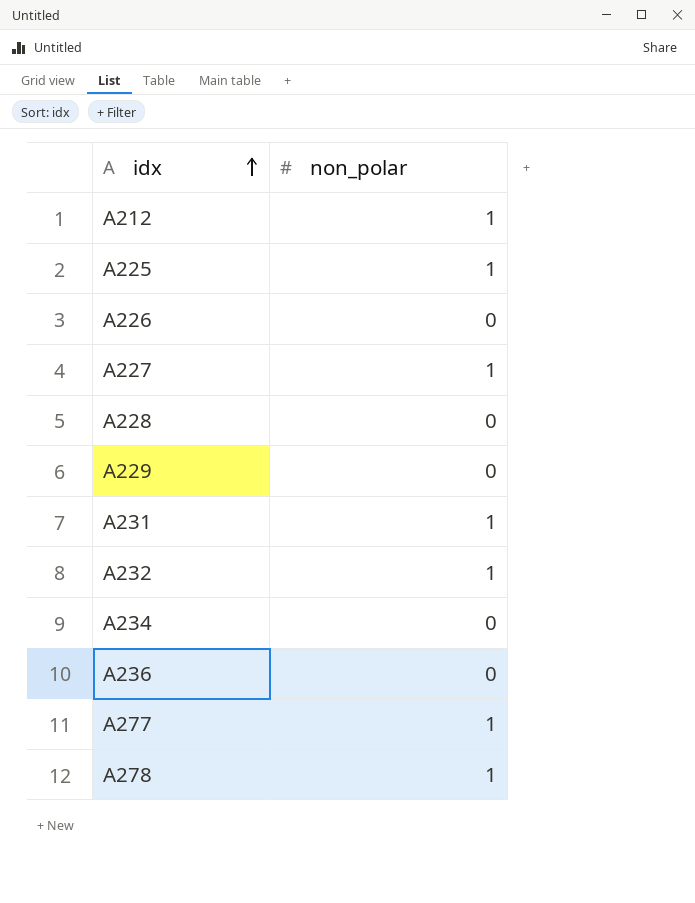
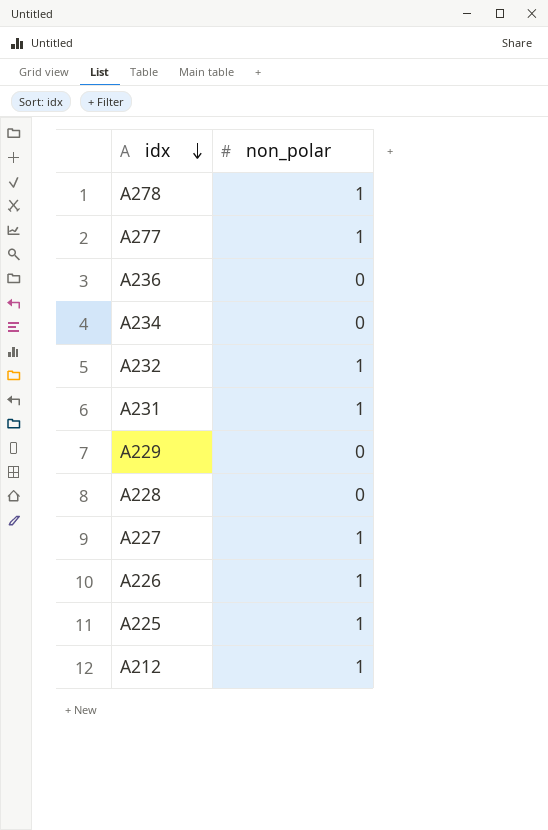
row order: idx ascending -> idx descending
A226 | non_polar: 0 -> 1

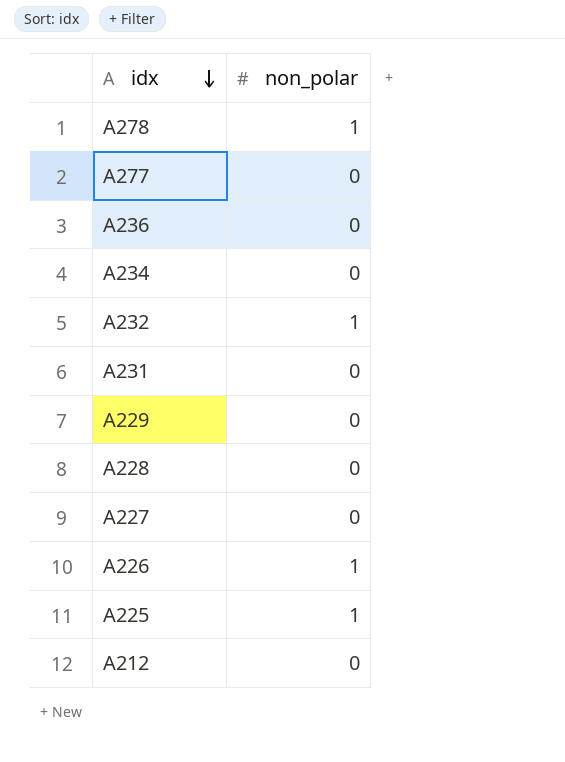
A277 | non_polar: 1 -> 0
A231 | non_polar: 1 -> 0
A227 | non_polar: 1 -> 0
A212 | non_polar: 1 -> 0

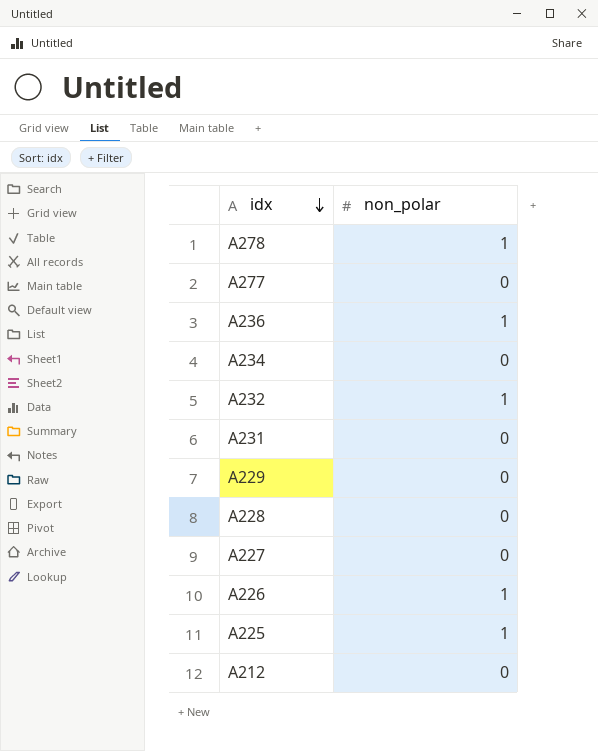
A236 | non_polar: 0 -> 1

